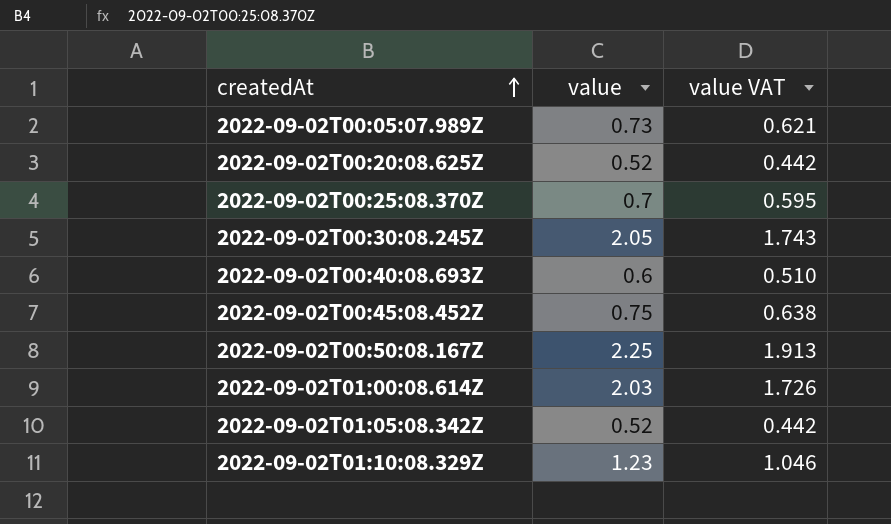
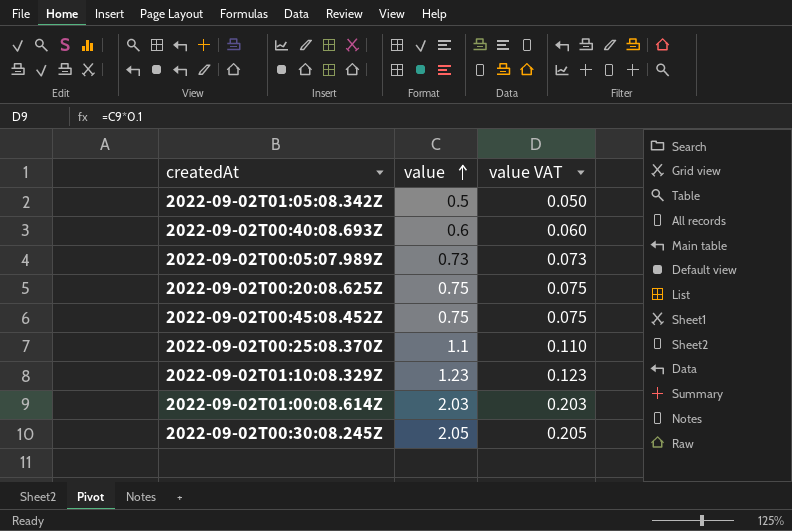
row order: createdAt ascending -> value ascending
column value VAT | formula: [value] * 0.85 -> [value] * 0.1
row 2022-09-02T00:50:08.167Z: 2.25 | 1.913 -> none
2022-09-02T01:05:08.342Z | value: 0.52 -> 0.5
2022-09-02T00:20:08.625Z | value: 0.52 -> 0.75
2022-09-02T00:25:08.370Z | value: 0.7 -> 1.1

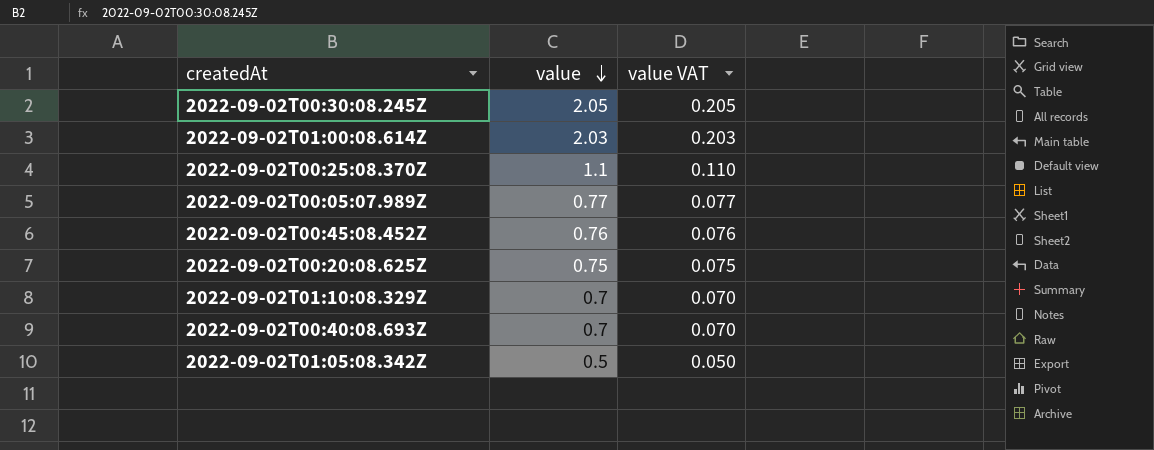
row order: value ascending -> value descending
2022-09-02T00:05:07.989Z | value: 0.73 -> 0.77
2022-09-02T00:05:07.989Z | value VAT: 0.073 -> 0.077
2022-09-02T00:45:08.452Z | value: 0.75 -> 0.76
2022-09-02T00:45:08.452Z | value VAT: 0.075 -> 0.076
2022-09-02T01:10:08.329Z | value: 1.23 -> 0.7
2022-09-02T01:10:08.329Z | value VAT: 0.123 -> 0.070
2022-09-02T00:40:08.693Z | value: 0.6 -> 0.7
2022-09-02T00:40:08.693Z | value VAT: 0.060 -> 0.070

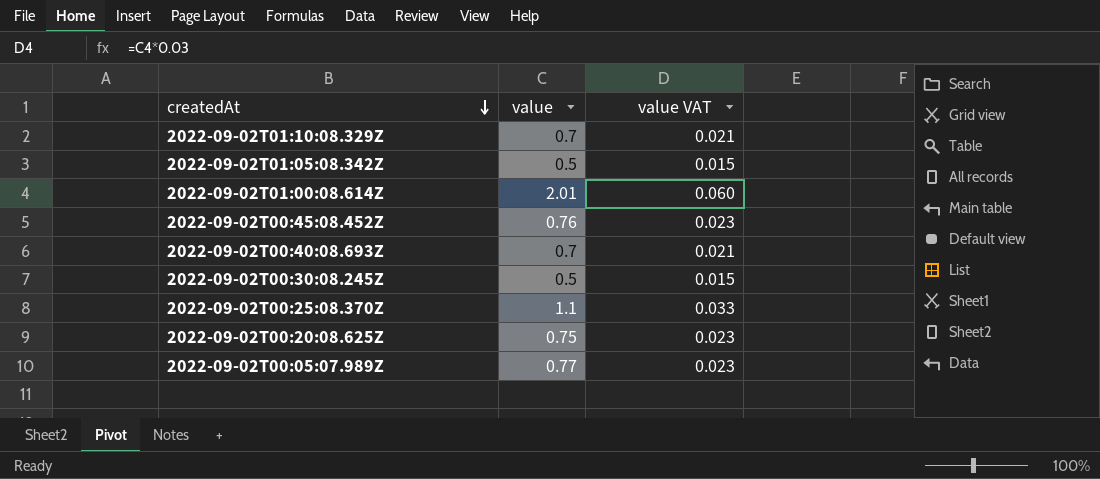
row order: value descending -> createdAt descending
column value VAT | formula: [value] * 0.1 -> [value] * 0.03
2022-09-02T01:00:08.614Z | value: 2.03 -> 2.01
2022-09-02T00:30:08.245Z | value: 2.05 -> 0.5

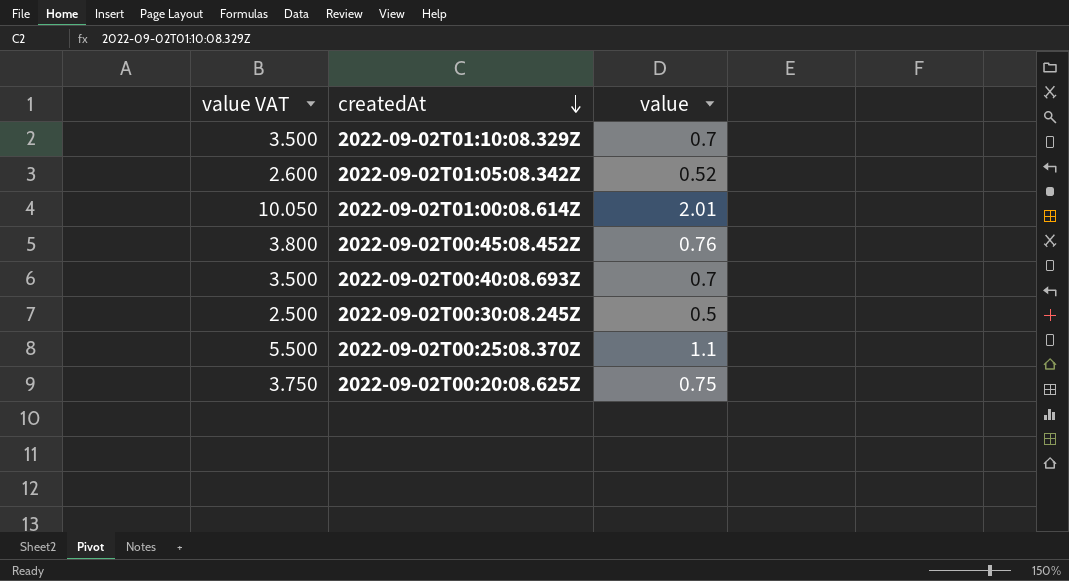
column value VAT | formula: [value] * 0.03 -> [value] * 5
column value VAT | position: 3 -> 1
row 2022-09-02T00:05:07.989Z: 0.77 | 0.023 -> none
2022-09-02T01:05:08.342Z | value: 0.5 -> 0.52

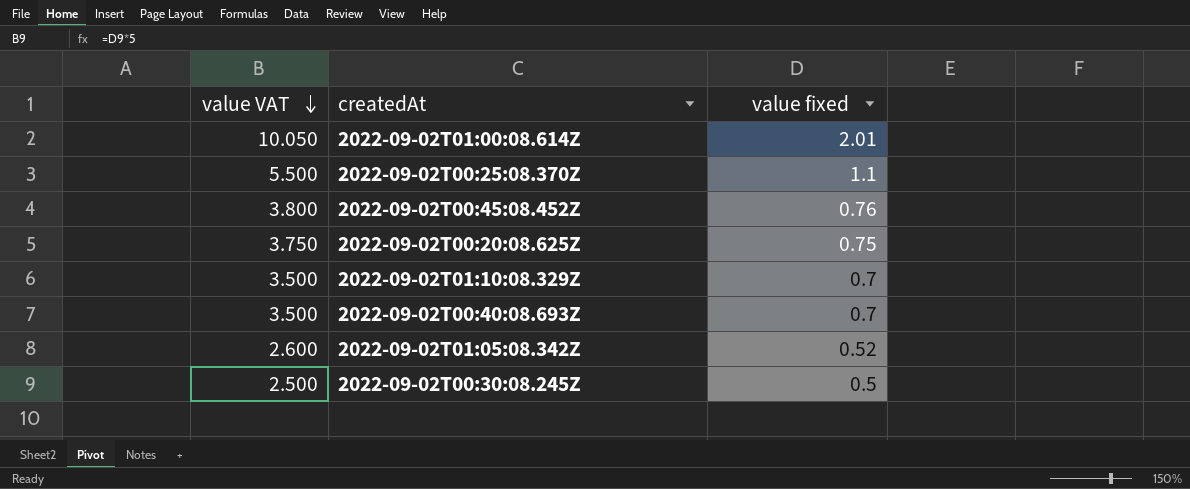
row order: createdAt descending -> value VAT descending
column name: value -> value fixed

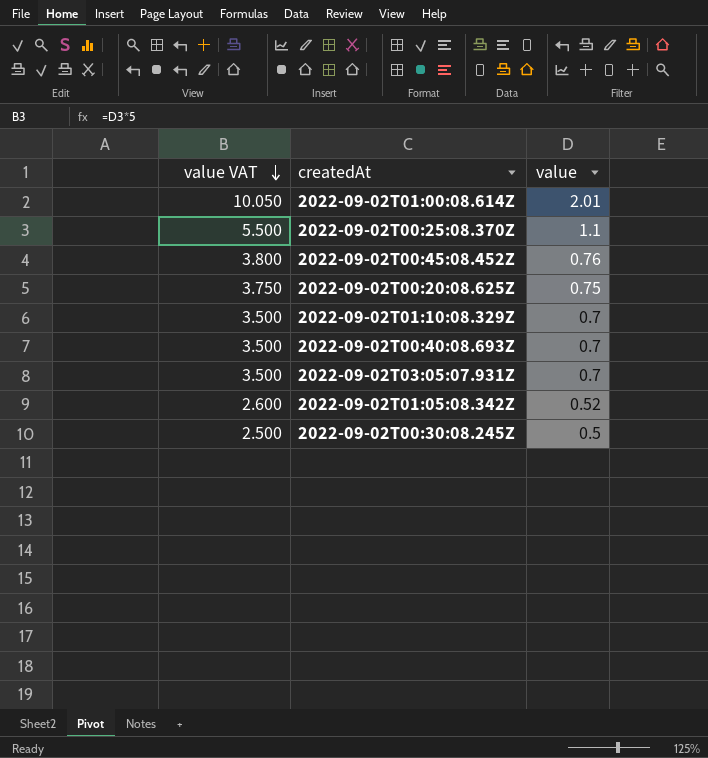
column name: value fixed -> value
row 2022-09-02T03:05:07.931Z: none -> 3.500 | 0.7

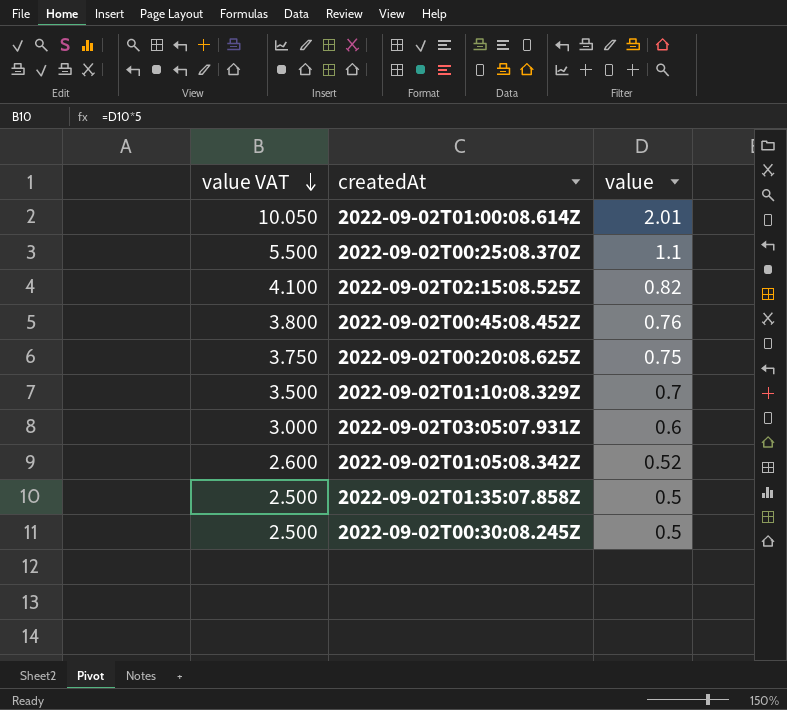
row 2022-09-02T00:40:08.693Z: 3.500 | 0.7 -> none
row 2022-09-02T02:15:08.525Z: none -> 4.100 | 0.82
2022-09-02T03:05:07.931Z | value VAT: 3.500 -> 3.000
2022-09-02T03:05:07.931Z | value: 0.7 -> 0.6
row 2022-09-02T01:35:07.858Z: none -> 2.500 | 0.5

